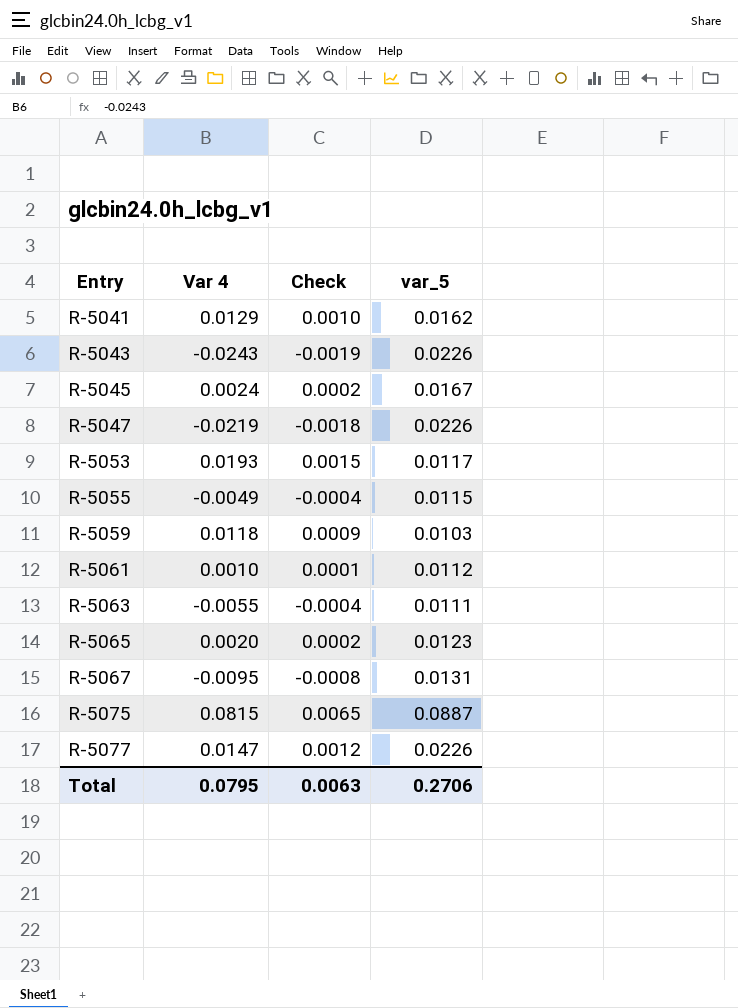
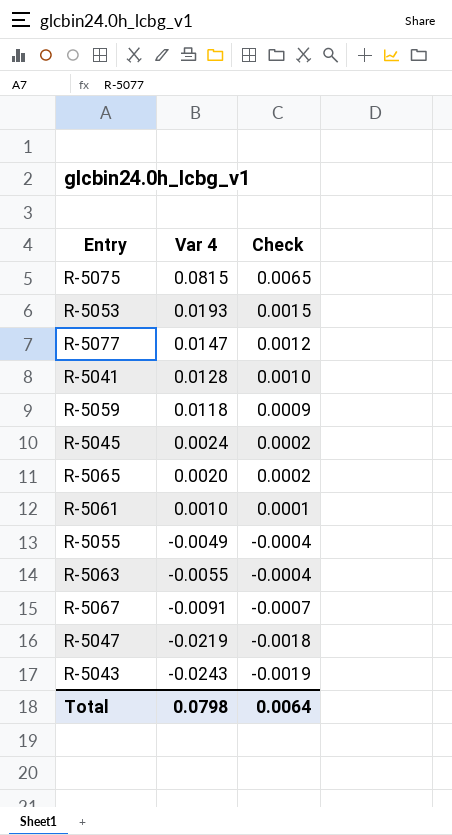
row order: Entry ascending -> Var 4 descending
column var_5 | position: 4 -> none
R-5041 | Var 4: 0.0129 -> 0.0128
R-5067 | Var 4: -0.0095 -> -0.0091
R-5067 | Check: -0.0008 -> -0.0007
Total | Var 4: 0.0795 -> 0.0798
Total | Check: 0.0063 -> 0.0064

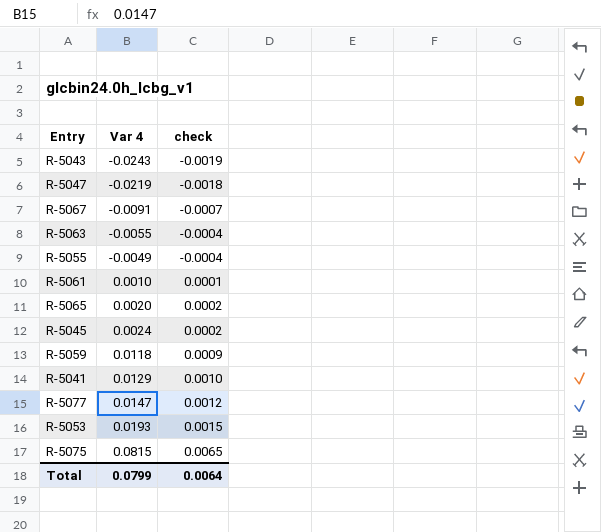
row order: Var 4 descending -> Var 4 ascending
column name: Check -> check
R-5041 | Var 4: 0.0128 -> 0.0129
Total | Var 4: 0.0798 -> 0.0799

